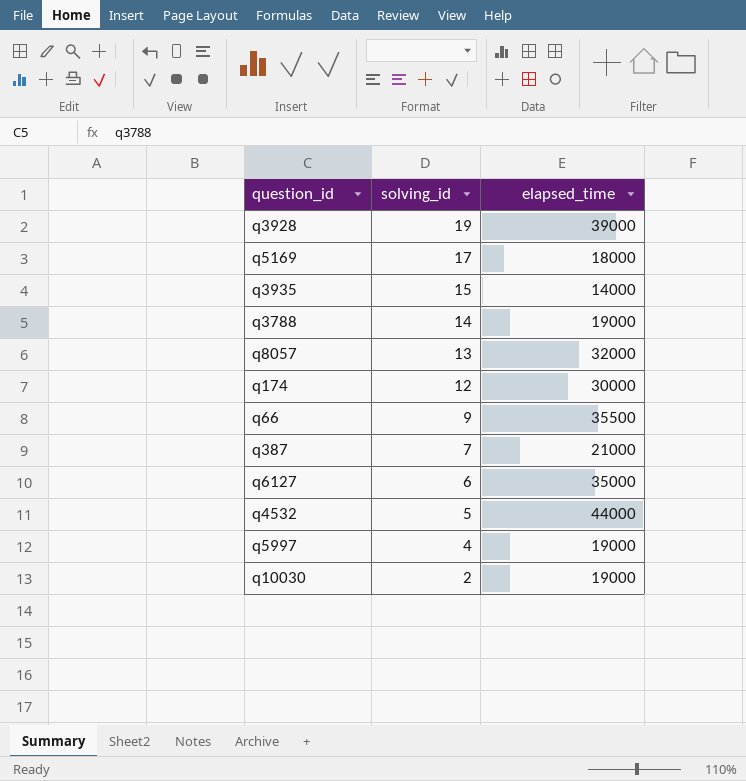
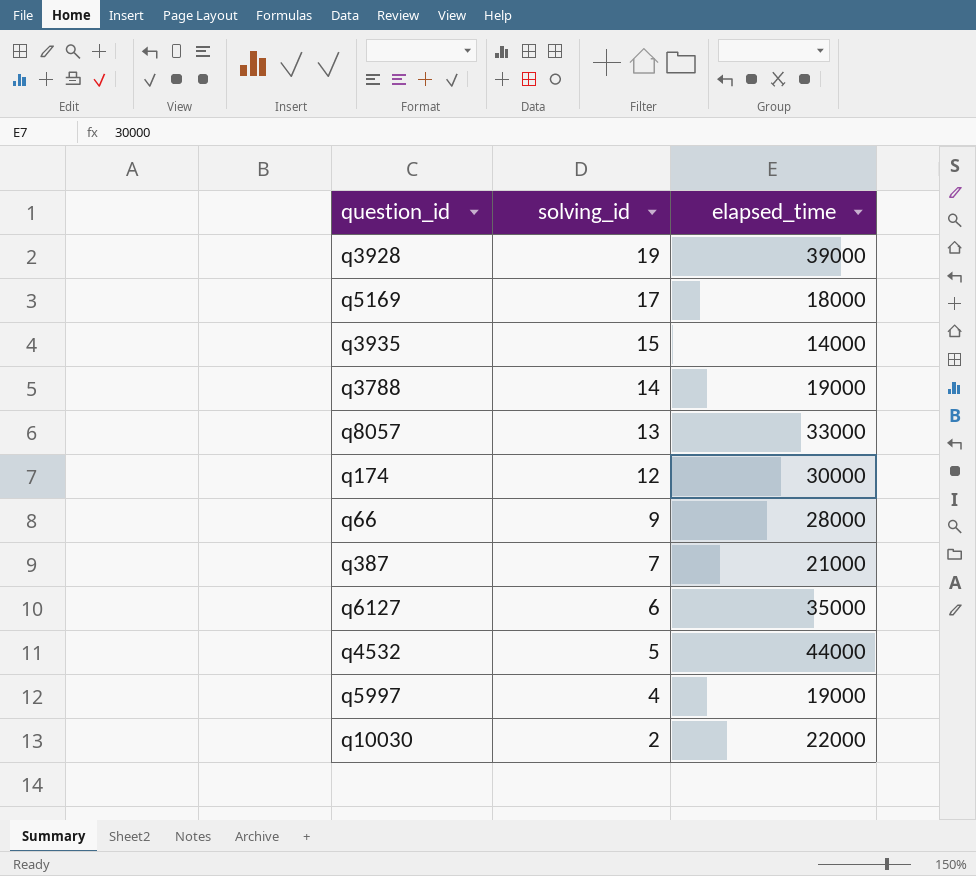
q8057 | elapsed_time: 32000 -> 33000
q66 | elapsed_time: 35500 -> 28000
q10030 | elapsed_time: 19000 -> 22000

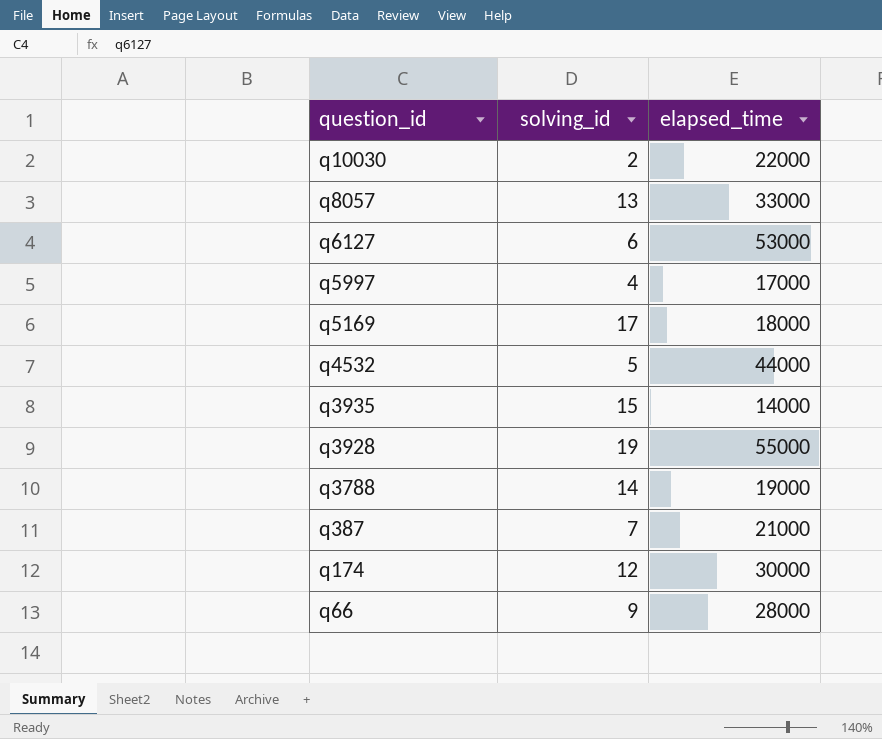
row order: solving_id descending -> question_id descending
q6127 | elapsed_time: 35000 -> 53000
q5997 | elapsed_time: 19000 -> 17000
q3928 | elapsed_time: 39000 -> 55000

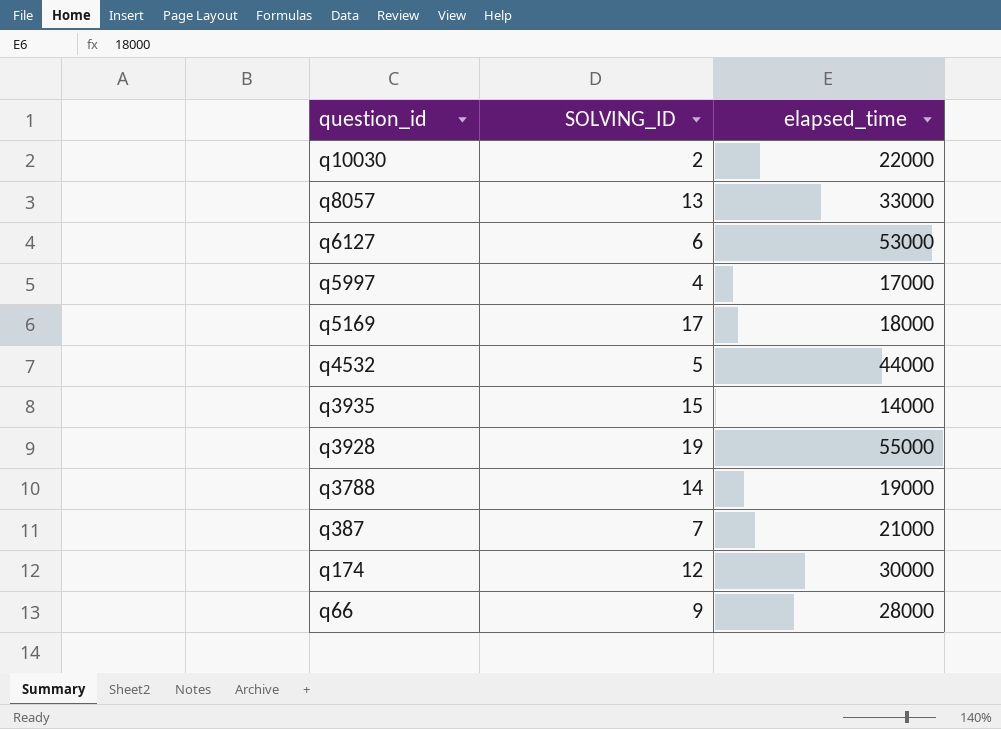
column name: solving_id -> SOLVING_ID

